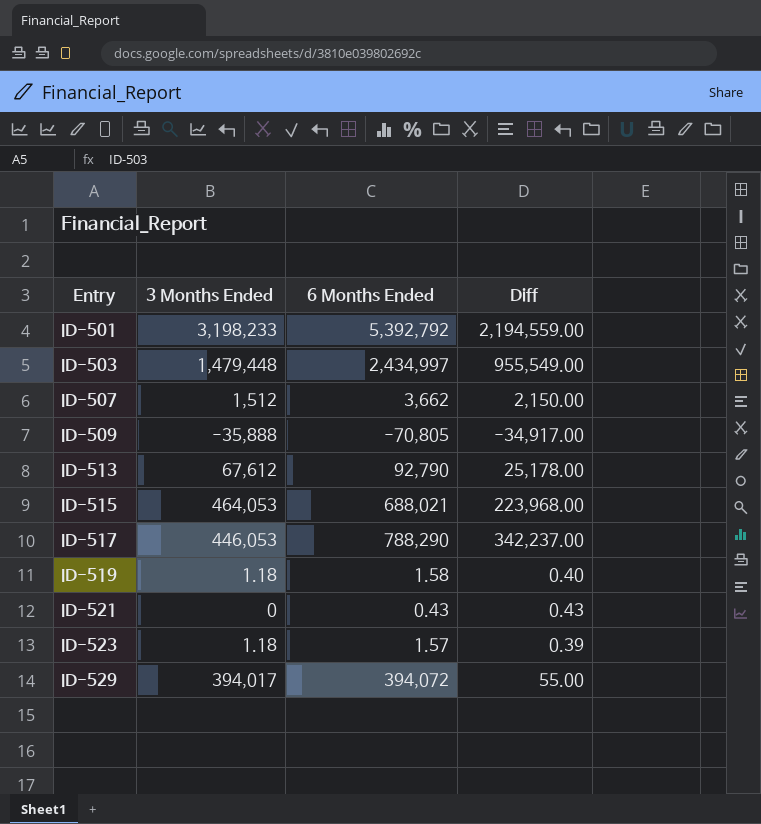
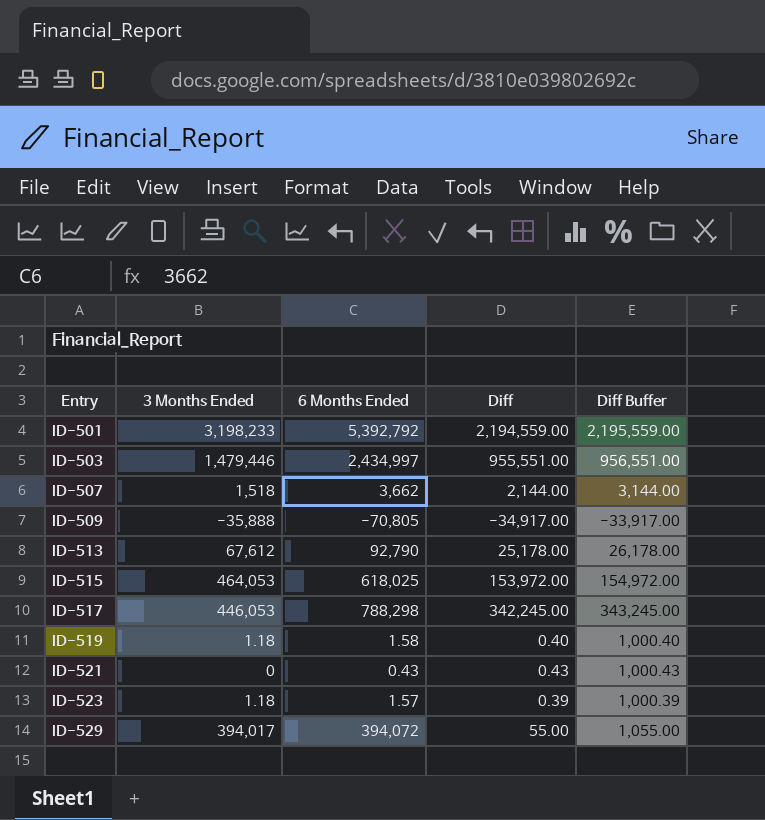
column Diff Buffer | formula: none -> [Diff] + 1000
ID-503 | 3 Months Ended: 1,479,448 -> 1,479,446
ID-503 | Diff: 955,549.00 -> 955,551.00
ID-507 | 3 Months Ended: 1,512 -> 1,518
ID-507 | Diff: 2,150.00 -> 2,144.00
ID-515 | 6 Months Ended: 688,021 -> 618,025
ID-515 | Diff: 223,968.00 -> 153,972.00
ID-517 | 6 Months Ended: 788,290 -> 788,298
ID-517 | Diff: 342,237.00 -> 342,245.00

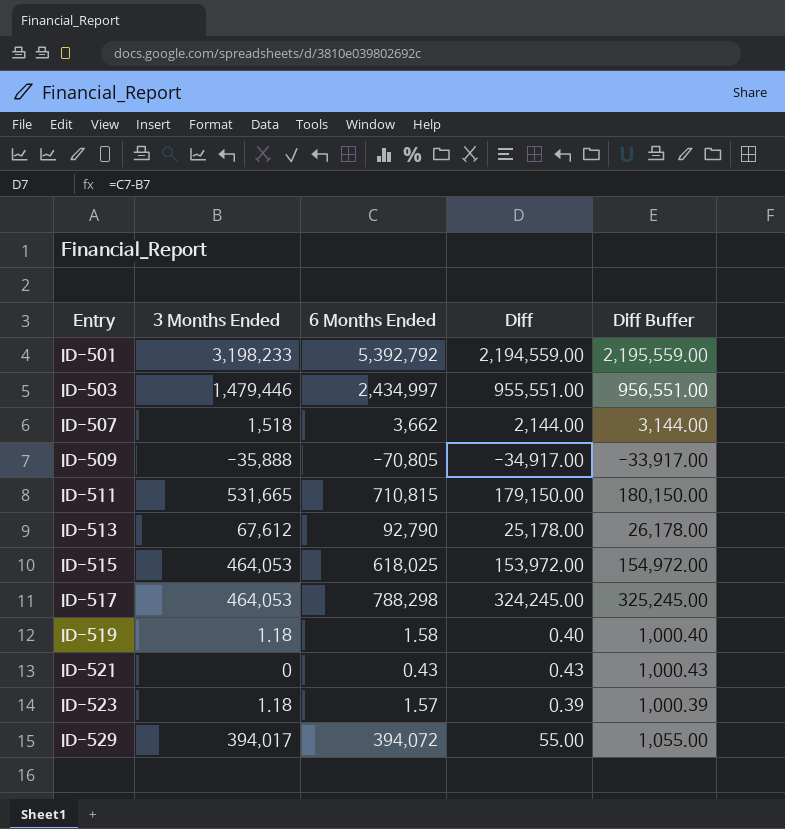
row ID-511: none -> 531,665 | 710,815 | 179,150.00 | 180,150.00
ID-517 | 3 Months Ended: 446,053 -> 464,053
ID-517 | Diff: 342,245.00 -> 324,245.00
ID-517 | Diff Buffer: 343,245.00 -> 325,245.00

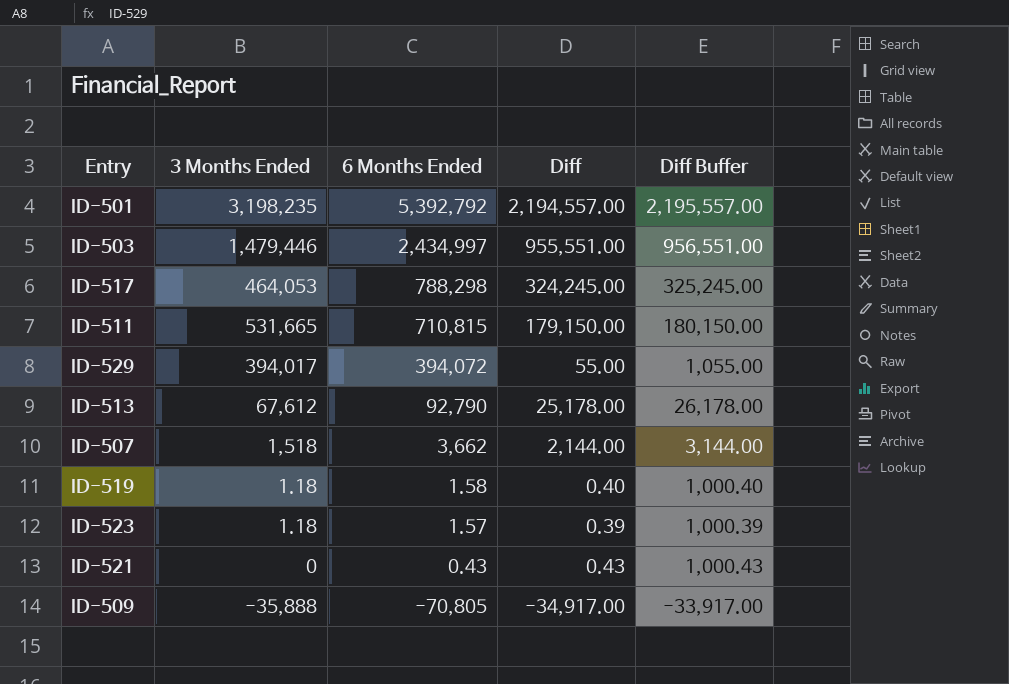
row order: Entry ascending -> 6 Months Ended descending
row ID-515: 464,053 | 618,025 | 153,972.00 | 154,972.00 -> none
ID-501 | 3 Months Ended: 3,198,233 -> 3,198,235
ID-501 | Diff: 2,194,559.00 -> 2,194,557.00
ID-501 | Diff Buffer: 2,195,559.00 -> 2,195,557.00

